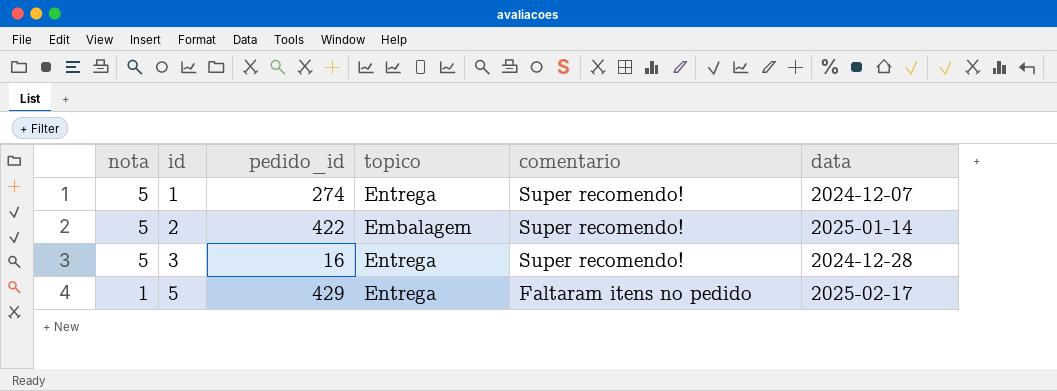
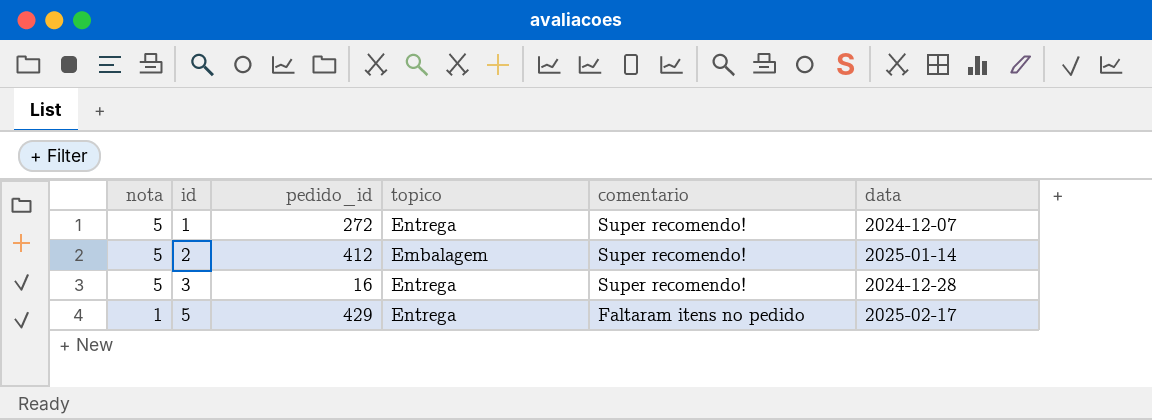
1 | pedido_id: 274 -> 272
2 | pedido_id: 422 -> 412

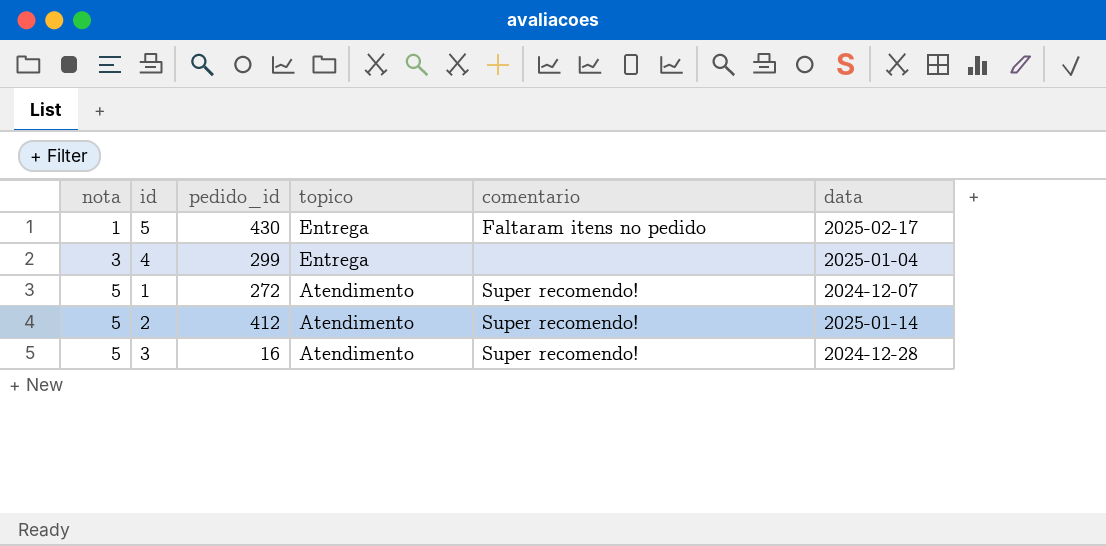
row order: nota descending -> nota ascending
5 | pedido_id: 429 -> 430
row 4: none -> 3 | 299 | Entrega | none | 2025-01-04
1 | topico: Entrega -> Atendimento
2 | topico: Embalagem -> Atendimento
3 | topico: Entrega -> Atendimento

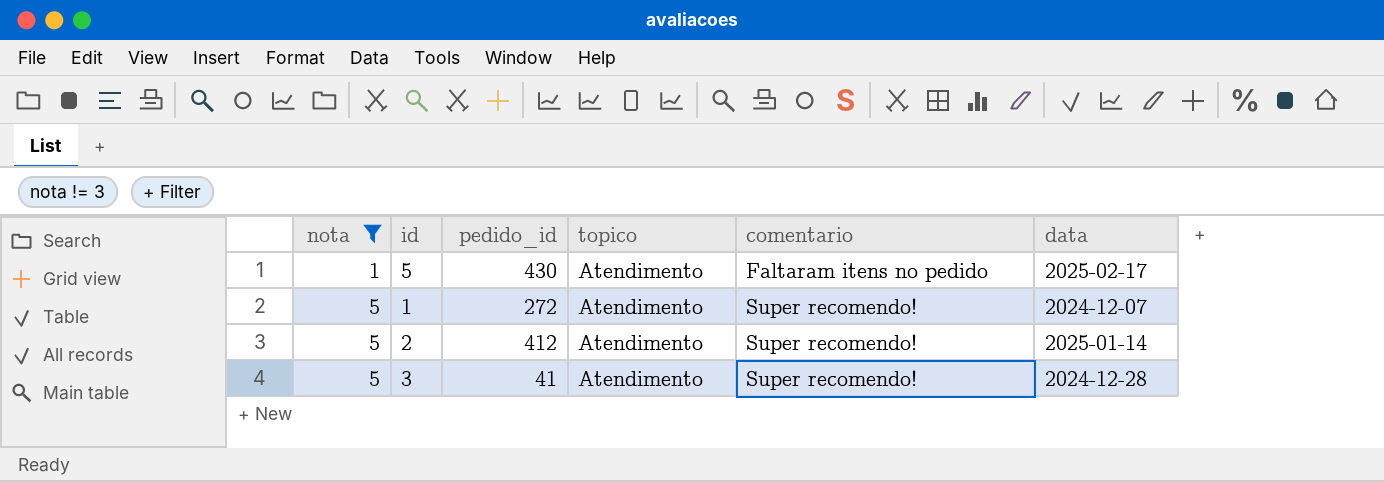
filter: none -> nota != 3
5 | topico: Entrega -> Atendimento
3 | pedido_id: 16 -> 41

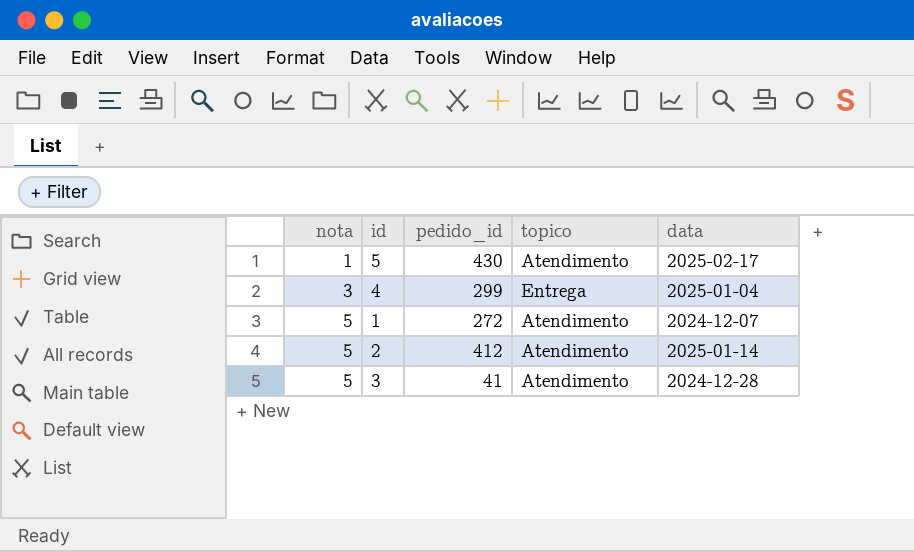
filter: nota != 3 -> none
column comentario | position: 5 -> none

